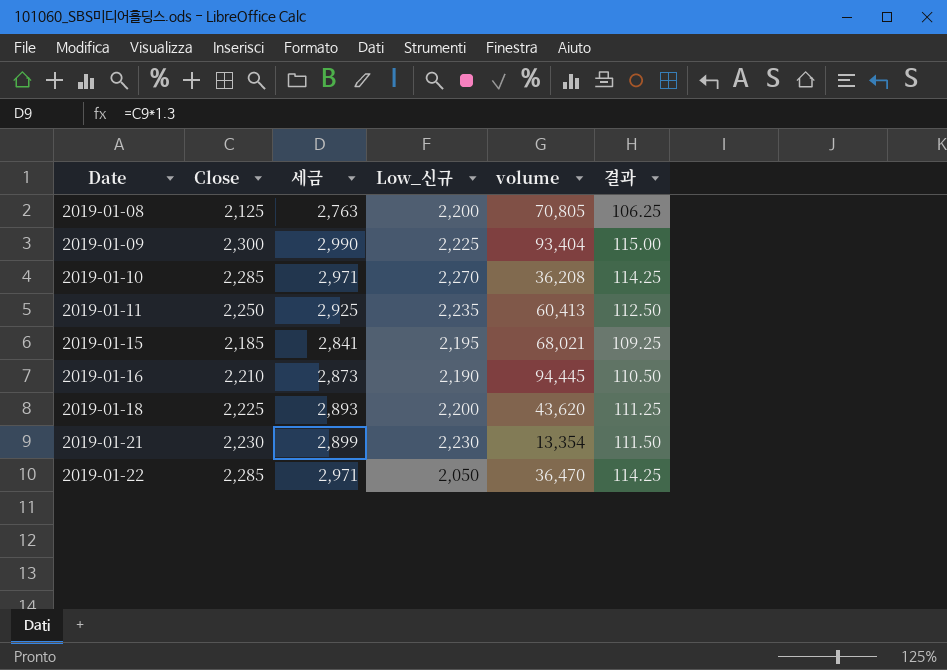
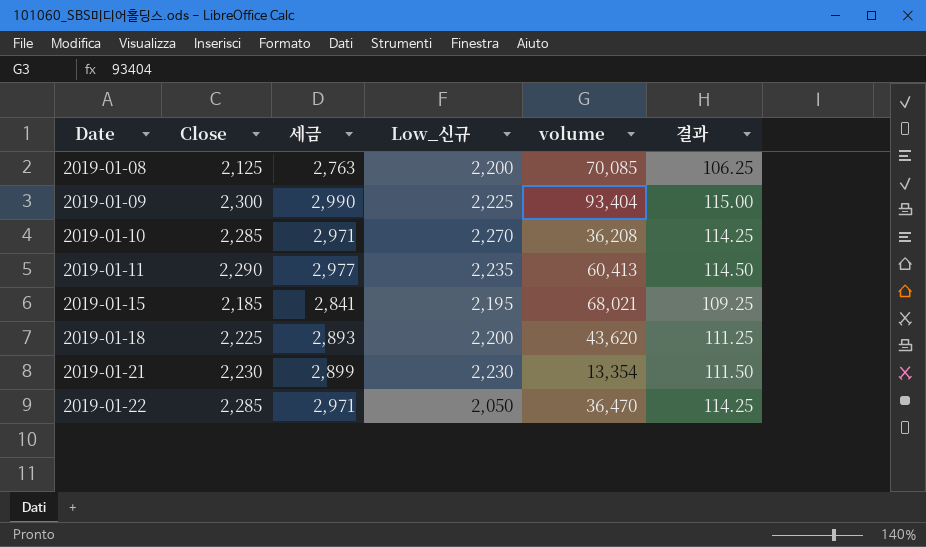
row 2019-01-16: 2,210 | 2,873 | 2,190 | 94,445 | 110.50 -> none
2019-01-08 | volume: 70,805 -> 70,085
2019-01-11 | Close: 2,250 -> 2,290
2019-01-11 | 세금: 2,925 -> 2,977
2019-01-11 | 결과: 112.50 -> 114.50

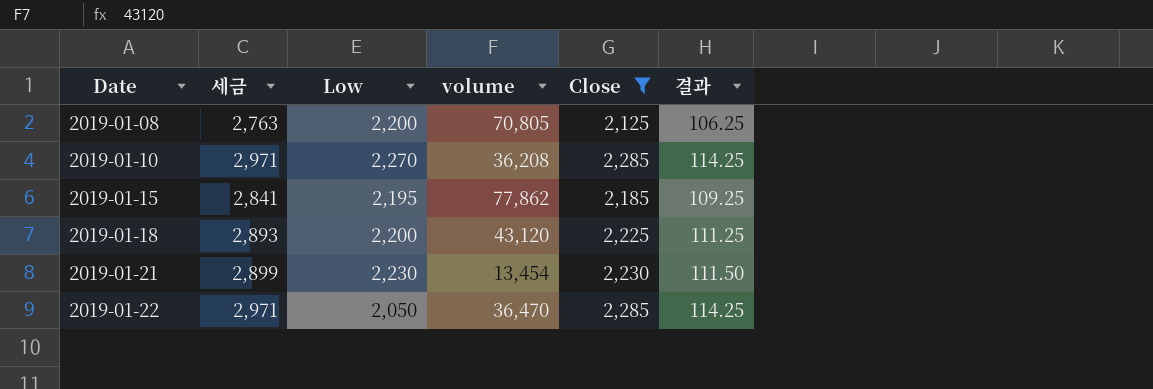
filter: none -> Close <= 2,285
column name: Low_신규 -> Low
column Close | position: 2 -> 5
2019-01-08 | volume: 70,085 -> 70,805
2019-01-15 | volume: 68,021 -> 77,862
2019-01-18 | volume: 43,620 -> 43,120
2019-01-21 | volume: 13,354 -> 13,454

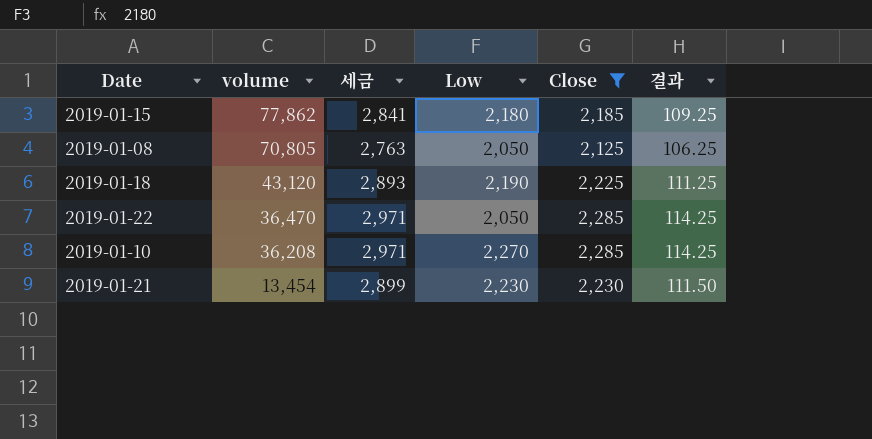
row order: Date ascending -> volume descending
column volume | position: 4 -> 2
2019-01-15 | Low: 2,195 -> 2,180
2019-01-08 | Low: 2,200 -> 2,050
2019-01-18 | Low: 2,200 -> 2,190

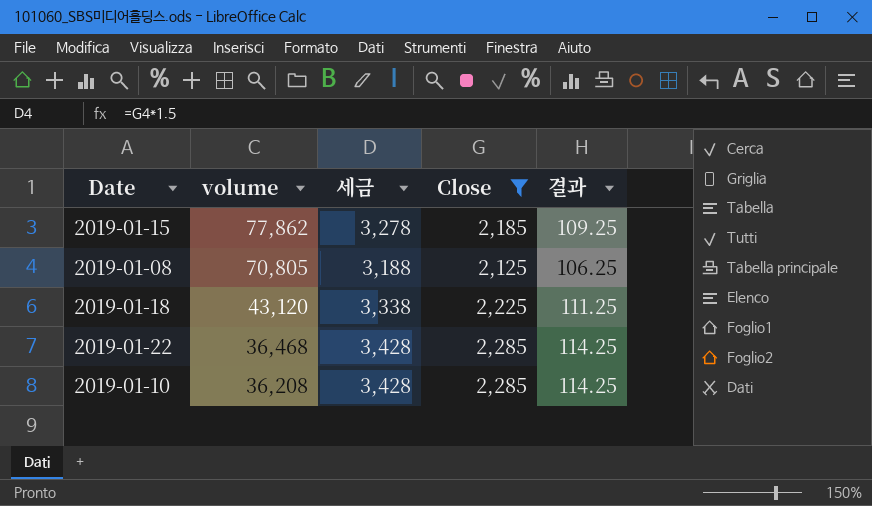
column Low | position: 4 -> none
column 세금 | formula: [Close] * 1.3 -> [Close] * 1.5
row 2019-01-21: 13,454 | 2,899 | 2,230 | 2,230 | 111.50 -> none
2019-01-22 | volume: 36,470 -> 36,468

